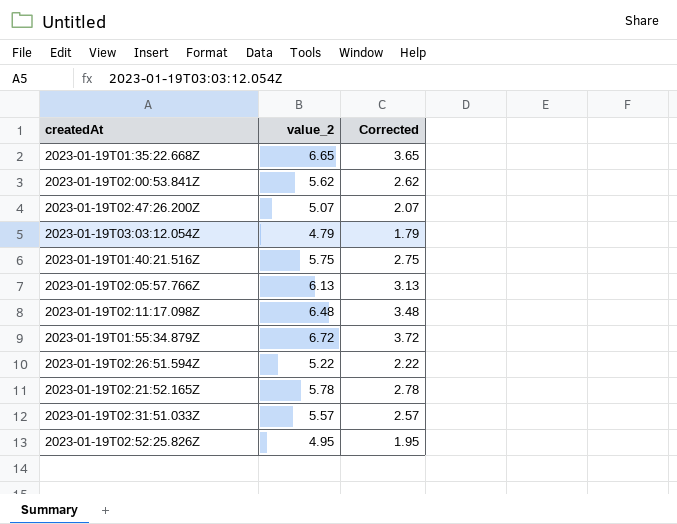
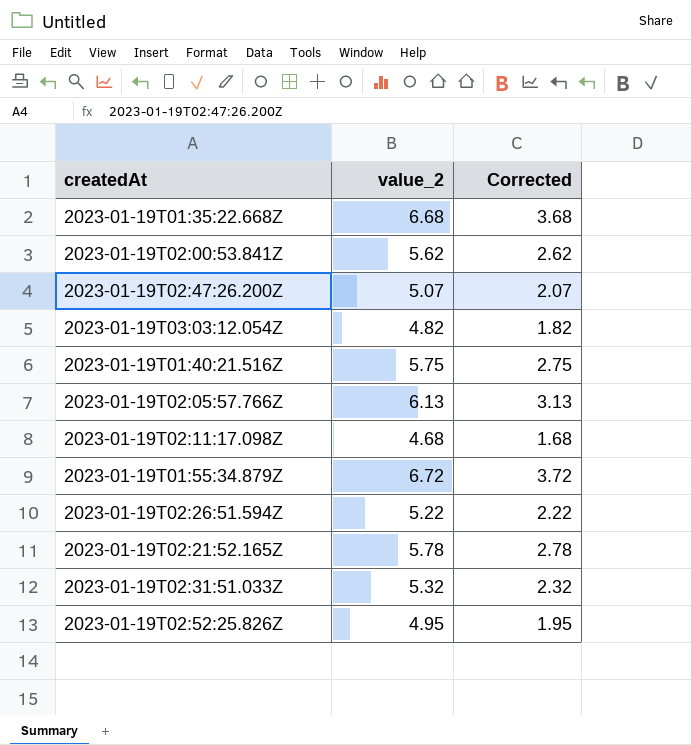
2023-01-19T01:35:22.668Z | value_2: 6.65 -> 6.68
2023-01-19T01:35:22.668Z | Corrected: 3.65 -> 3.68
2023-01-19T03:03:12.054Z | value_2: 4.79 -> 4.82
2023-01-19T03:03:12.054Z | Corrected: 1.79 -> 1.82
2023-01-19T02:11:17.098Z | value_2: 6.48 -> 4.68
2023-01-19T02:11:17.098Z | Corrected: 3.48 -> 1.68
2023-01-19T02:31:51.033Z | value_2: 5.57 -> 5.32
2023-01-19T02:31:51.033Z | Corrected: 2.57 -> 2.32

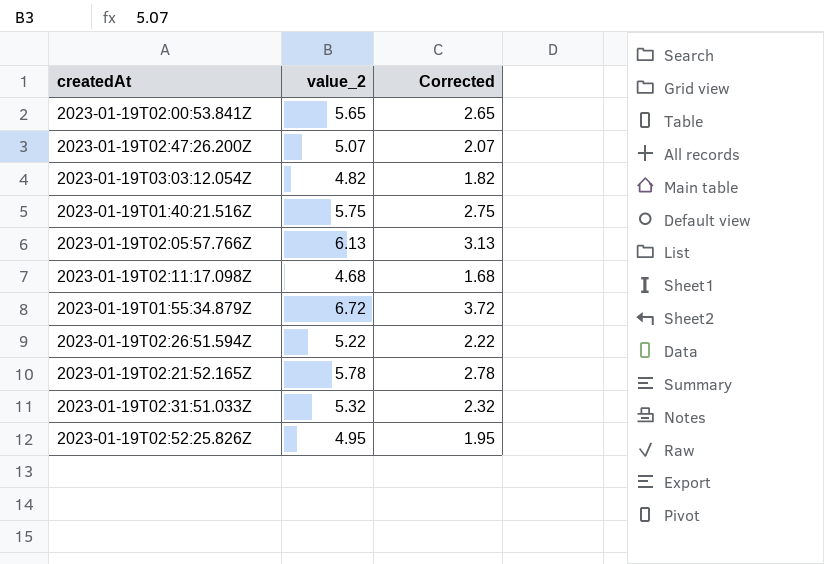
row 2023-01-19T01:35:22.668Z: 6.68 | 3.68 -> none
2023-01-19T02:00:53.841Z | value_2: 5.62 -> 5.65
2023-01-19T02:00:53.841Z | Corrected: 2.62 -> 2.65

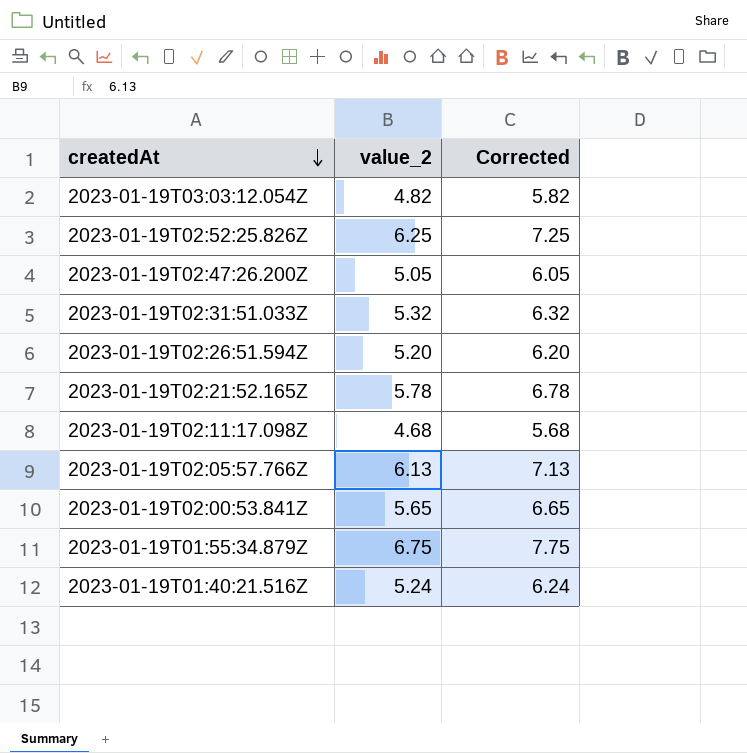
row order: none -> createdAt descending
column Corrected | formula: [value_2] - 3 -> [value_2] + 1
2023-01-19T02:52:25.826Z | value_2: 4.95 -> 6.25
2023-01-19T02:47:26.200Z | value_2: 5.07 -> 5.05
2023-01-19T02:26:51.594Z | value_2: 5.22 -> 5.20
2023-01-19T01:55:34.879Z | value_2: 6.72 -> 6.75
2023-01-19T01:40:21.516Z | value_2: 5.75 -> 5.24

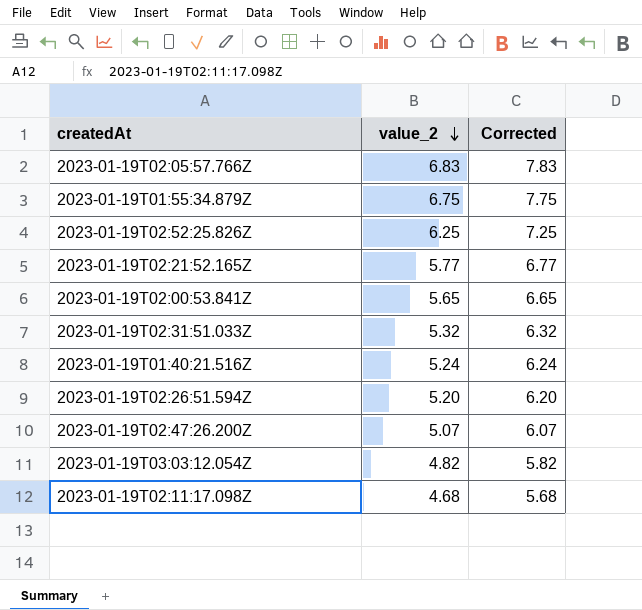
row order: createdAt descending -> value_2 descending
2023-01-19T02:05:57.766Z | value_2: 6.13 -> 6.83
2023-01-19T02:05:57.766Z | Corrected: 7.13 -> 7.83
2023-01-19T02:21:52.165Z | value_2: 5.78 -> 5.77
2023-01-19T02:21:52.165Z | Corrected: 6.78 -> 6.77
2023-01-19T02:47:26.200Z | value_2: 5.05 -> 5.07
2023-01-19T02:47:26.200Z | Corrected: 6.05 -> 6.07

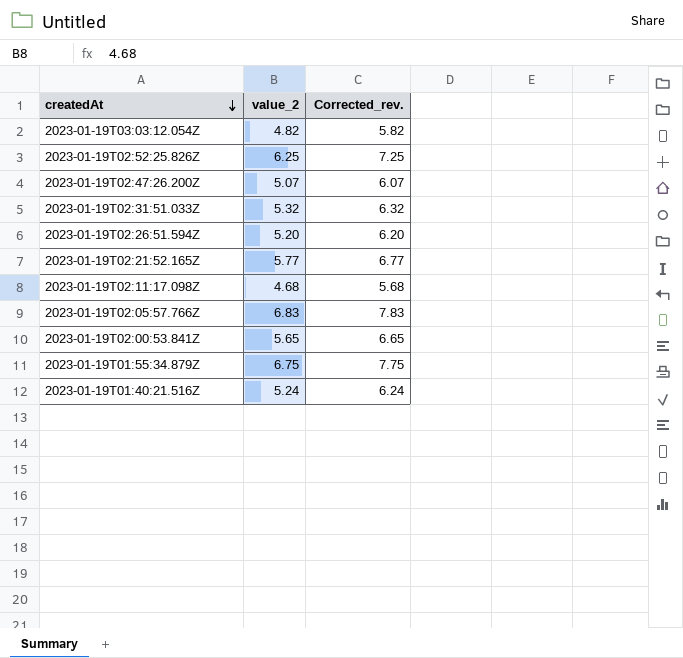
row order: value_2 descending -> createdAt descending
column name: Corrected -> Corrected_rev.

